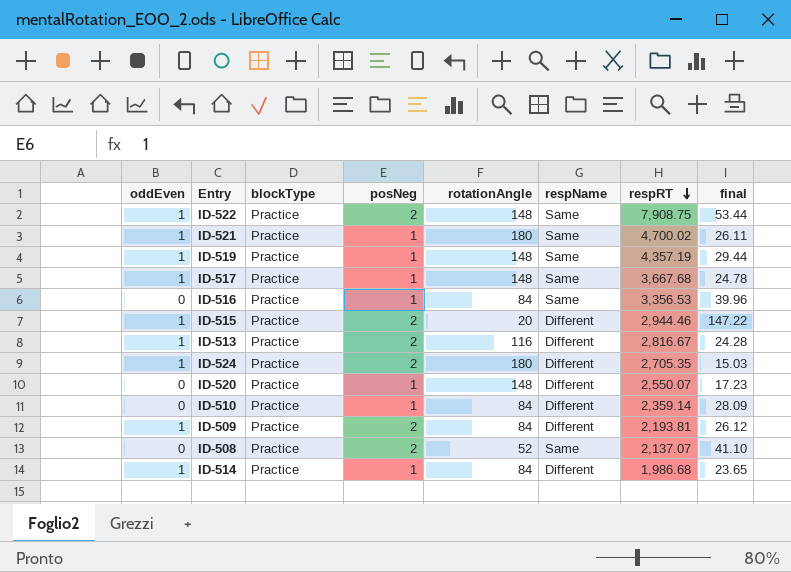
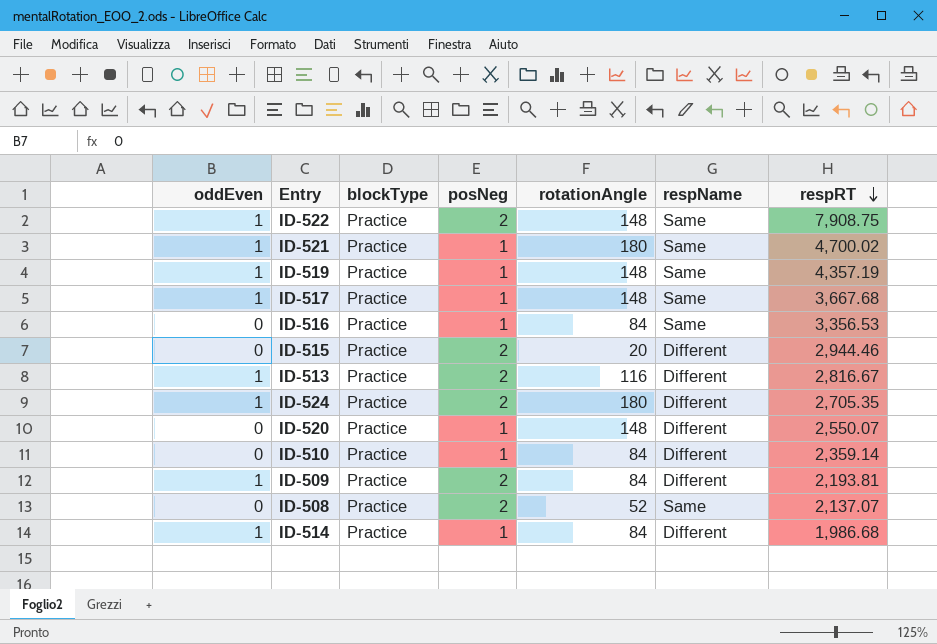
column final | formula: [respRT] / [rotationAngle] -> none
ID-515 | oddEven: 1 -> 0

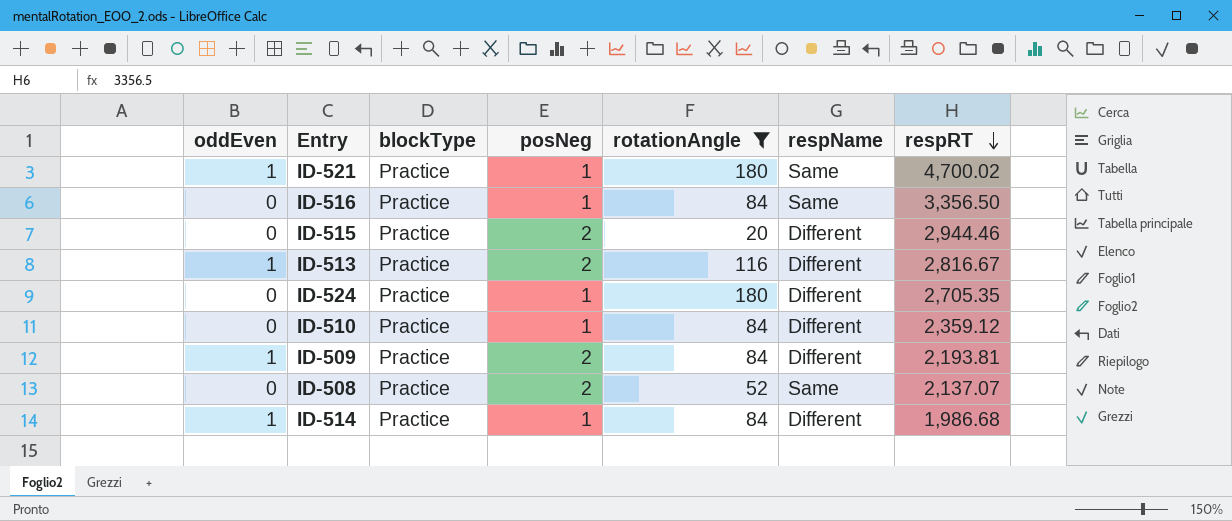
filter: none -> rotationAngle != 148
ID-516 | respRT: 3,356.53 -> 3,356.50
ID-524 | oddEven: 1 -> 0
ID-524 | posNeg: 2 -> 1
ID-510 | respRT: 2,359.14 -> 2,359.12

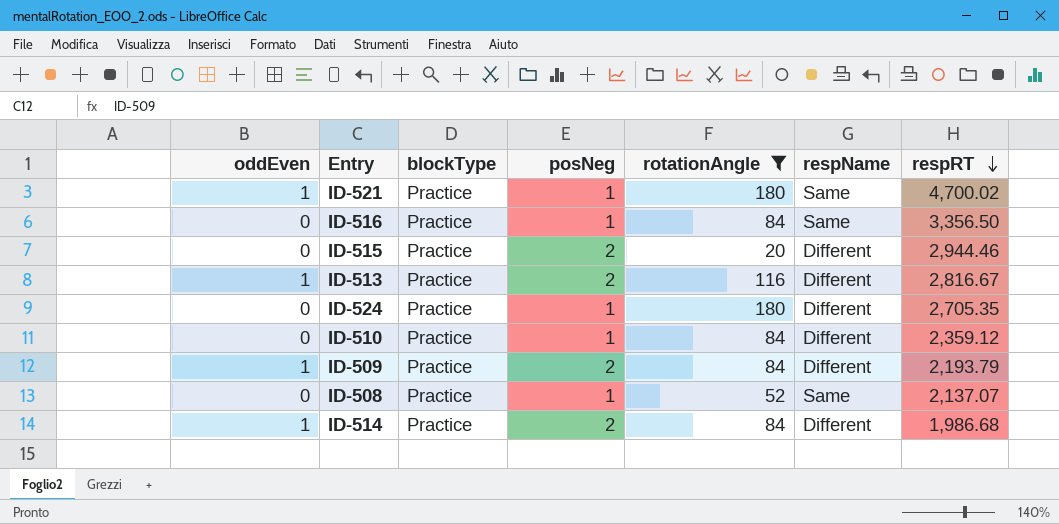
ID-509 | respRT: 2,193.81 -> 2,193.79
ID-508 | posNeg: 2 -> 1
ID-514 | posNeg: 1 -> 2

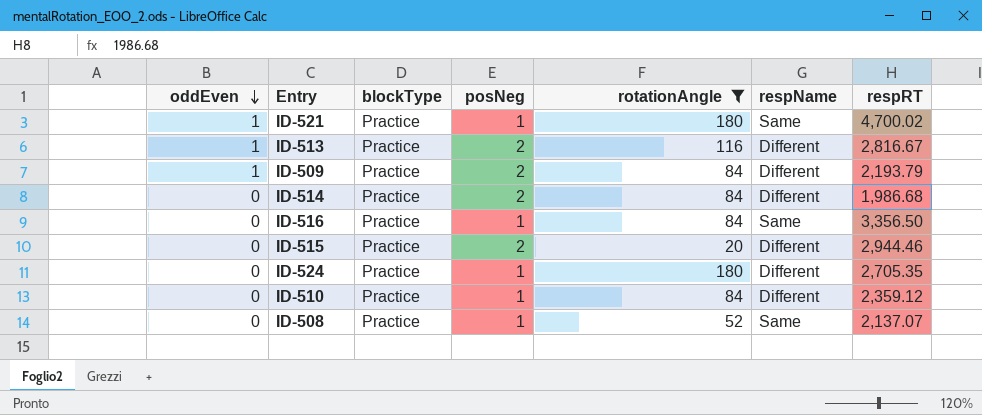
row order: respRT descending -> oddEven descending
ID-514 | oddEven: 1 -> 0

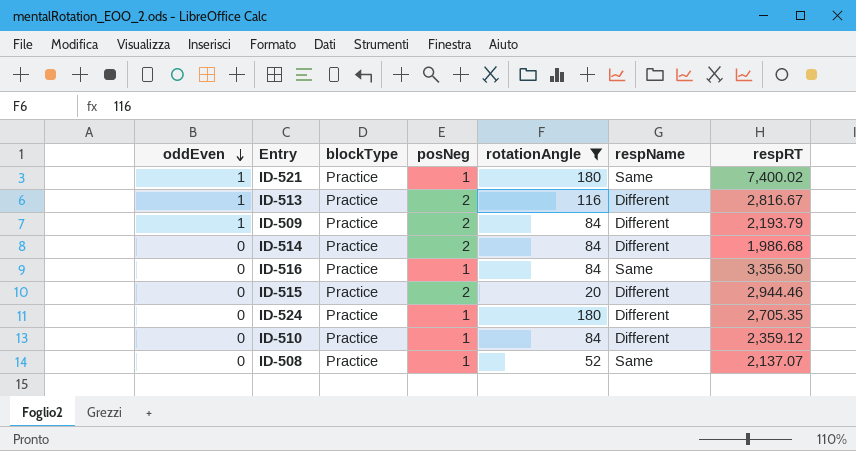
ID-521 | respRT: 4,700.02 -> 7,400.02

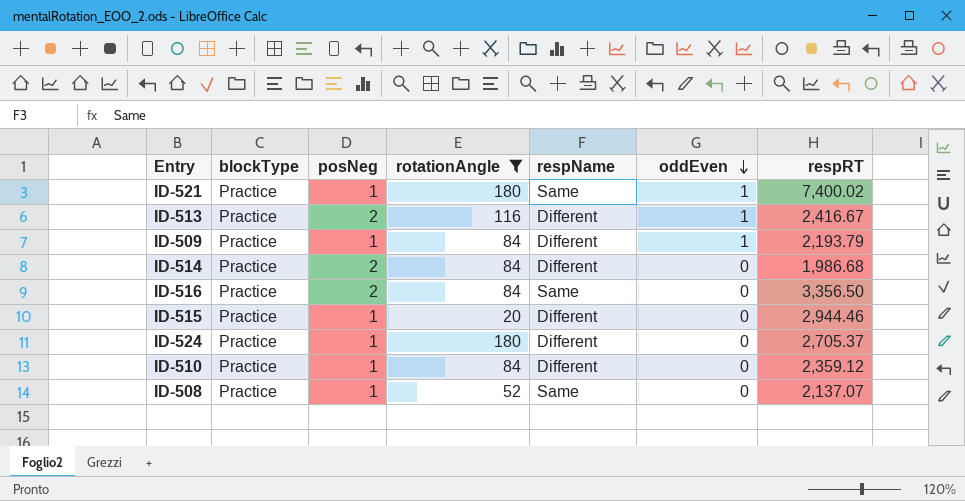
column oddEven | position: 1 -> 6
ID-513 | respRT: 2,816.67 -> 2,416.67
ID-509 | posNeg: 2 -> 1
ID-516 | posNeg: 1 -> 2
ID-515 | posNeg: 2 -> 1
ID-524 | respRT: 2,705.35 -> 2,705.37

